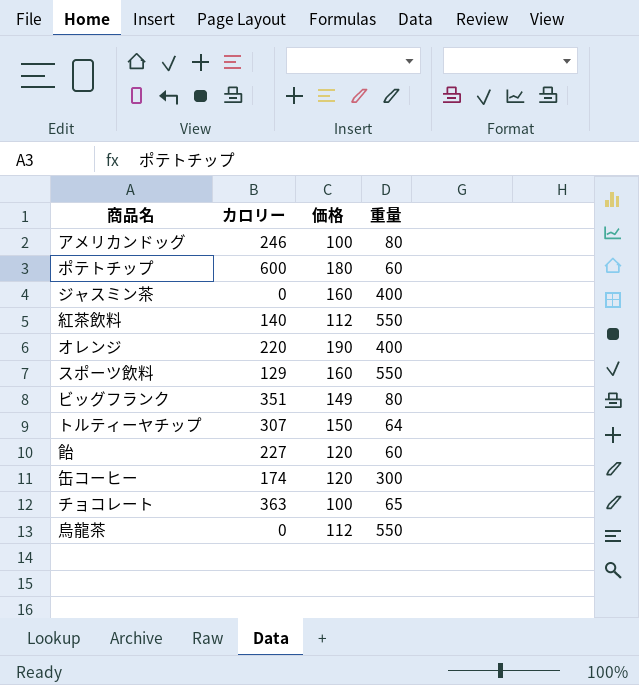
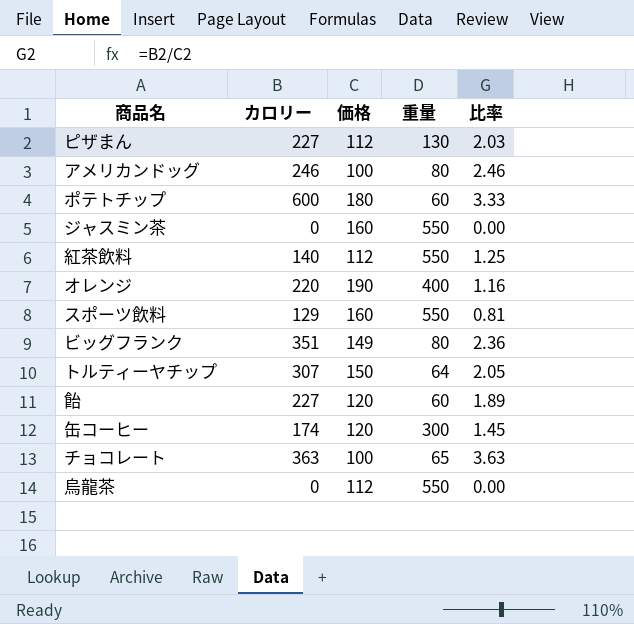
column 比率 | formula: none -> [カロリー] / [価格]
row ピザまん: none -> 227 | 112 | 130 | 2.03
ジャスミン茶 | 重量: 400 -> 550

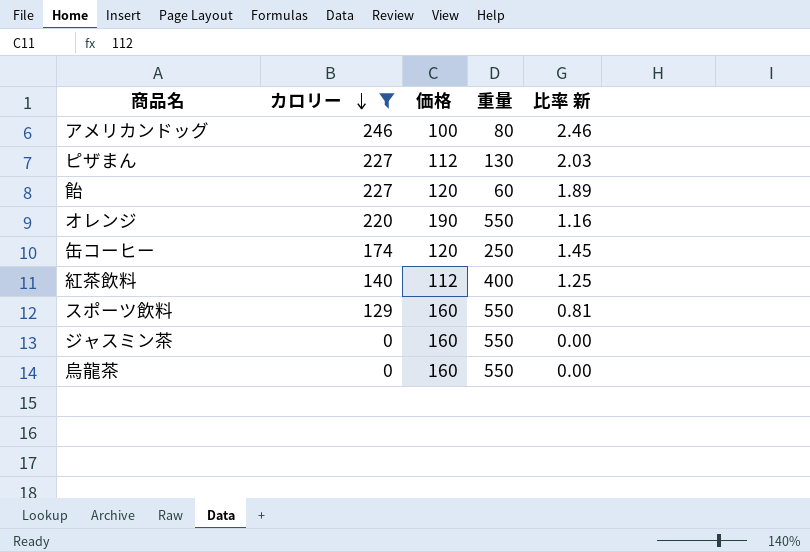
filter: none -> カロリー <= 246
row order: none -> カロリー descending
column name: 比率 -> 比率 新
オレンジ | 重量: 400 -> 550
缶コーヒー | 重量: 300 -> 250
紅茶飲料 | 重量: 550 -> 400
烏龍茶 | 価格: 112 -> 160

